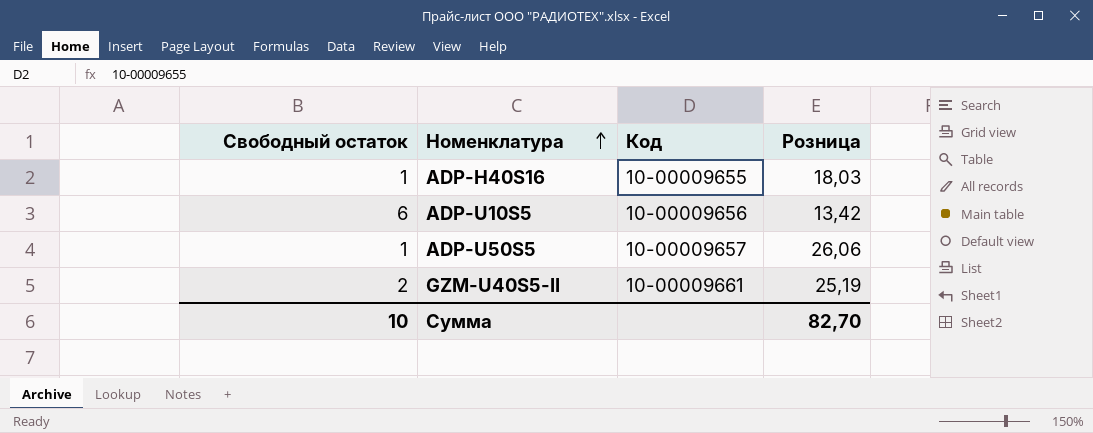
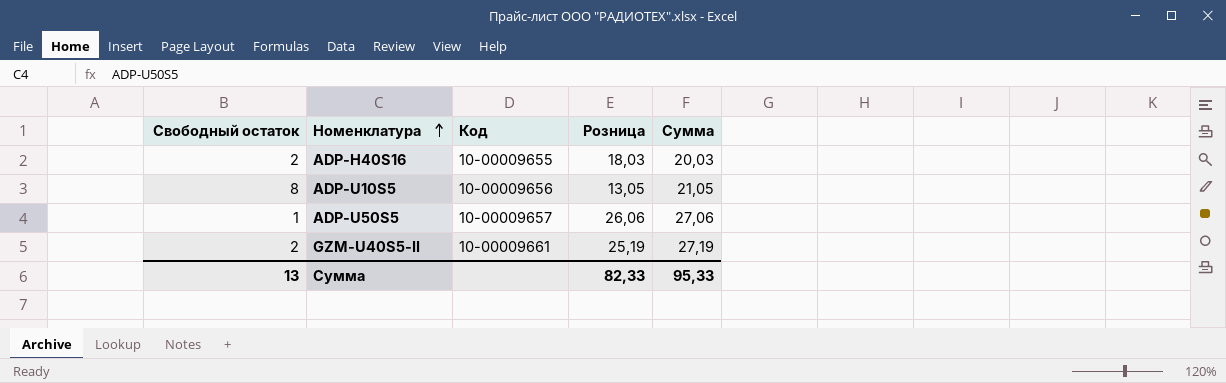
column Сумма | formula: none -> [Свободный остаток] + [Розница]
ADP-H40S16 | Свободный остаток: 1 -> 2
ADP-U10S5 | Свободный остаток: 6 -> 8
ADP-U10S5 | Розница: 13,42 -> 13,05
Сумма | Свободный остаток: 10 -> 13
Сумма | Розница: 82,70 -> 82,33

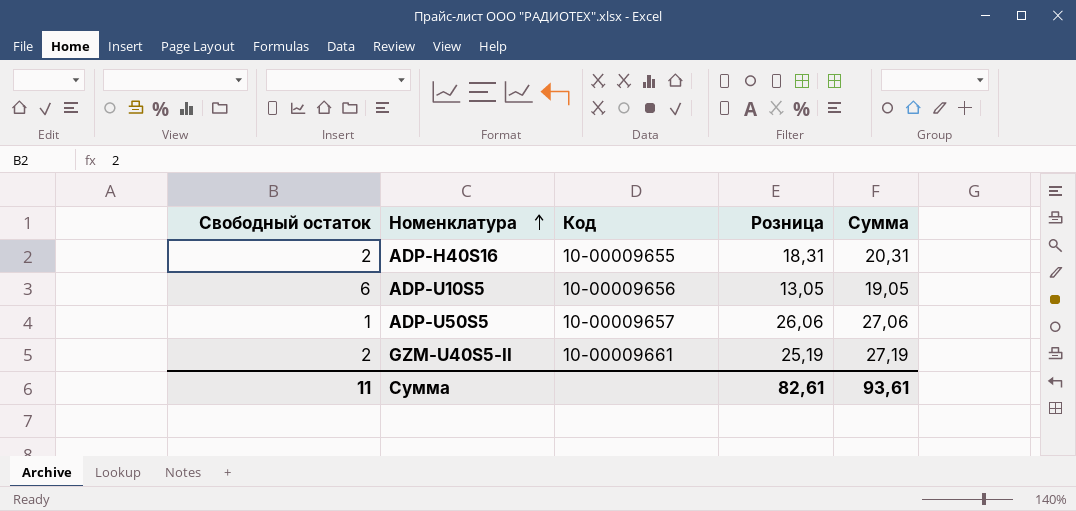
ADP-H40S16 | Розница: 18,03 -> 18,31
ADP-H40S16 | Сумма: 20,03 -> 20,31
ADP-U10S5 | Свободный остаток: 8 -> 6
ADP-U10S5 | Сумма: 21,05 -> 19,05
Сумма | Свободный остаток: 13 -> 11
Сумма | Розница: 82,33 -> 82,61
Сумма | Сумма: 95,33 -> 93,61

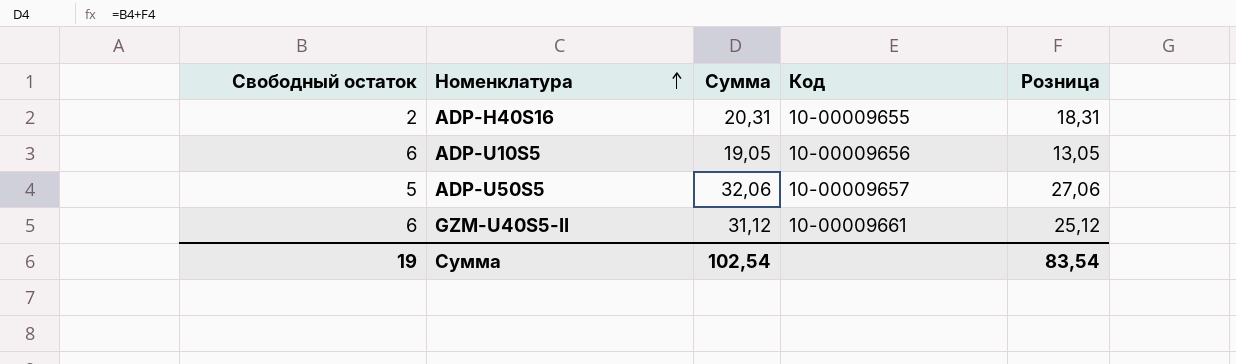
column Сумма | position: 5 -> 3
ADP-U50S5 | Свободный остаток: 1 -> 5
ADP-U50S5 | Сумма: 27,06 -> 32,06
ADP-U50S5 | Розница: 26,06 -> 27,06
GZM-U40S5-II | Свободный остаток: 2 -> 6
GZM-U40S5-II | Сумма: 27,19 -> 31,12
GZM-U40S5-II | Розница: 25,19 -> 25,12
Сумма | Свободный остаток: 11 -> 19
Сумма | Сумма: 93,61 -> 102,54
Сумма | Розница: 82,61 -> 83,54

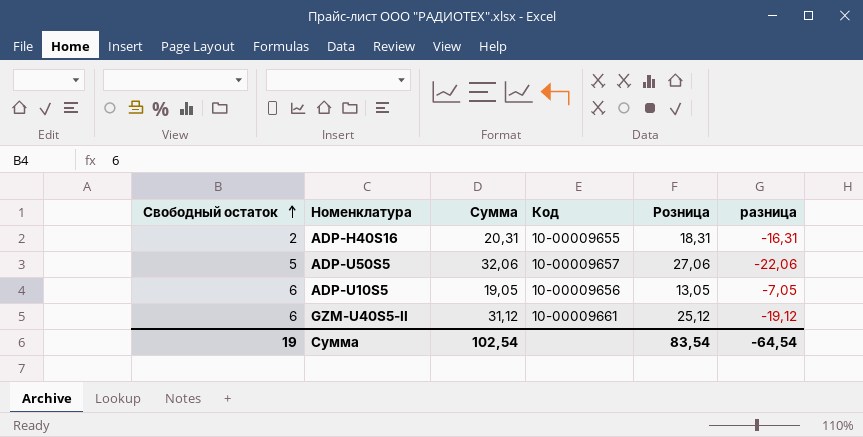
row order: Номенклатура ascending -> Свободный остаток ascending
column разница | formula: none -> [Свободный остаток] - [Розница]

